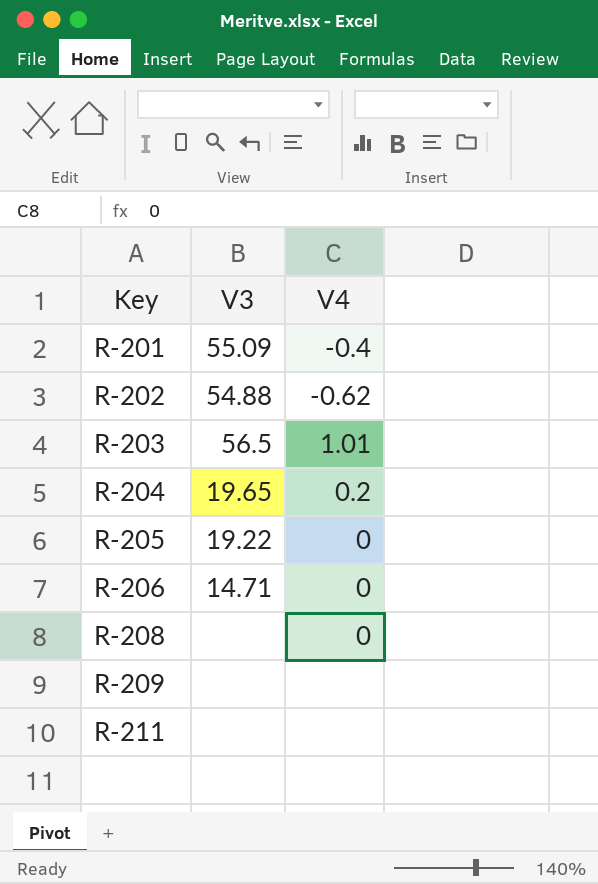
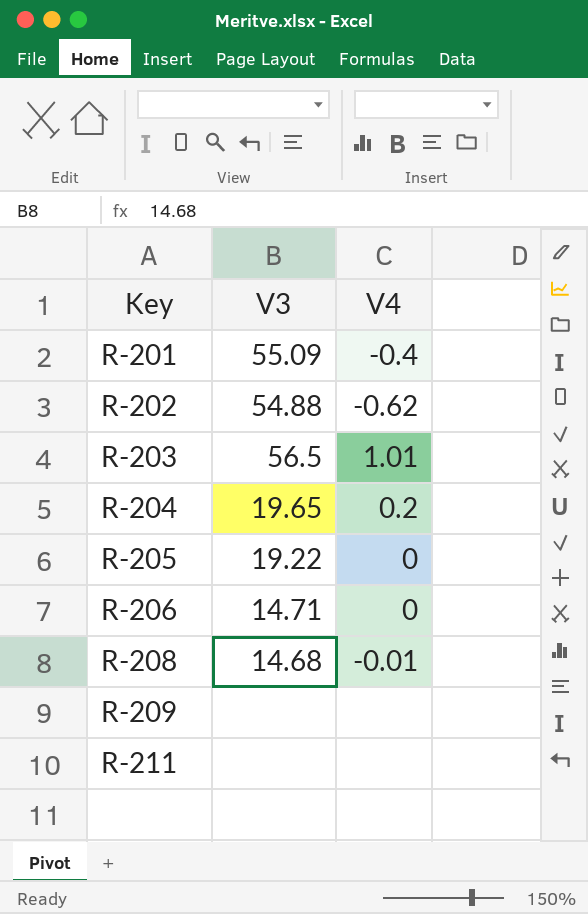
R-208 | V3: none -> 14.68
R-208 | V4: 0 -> -0.01

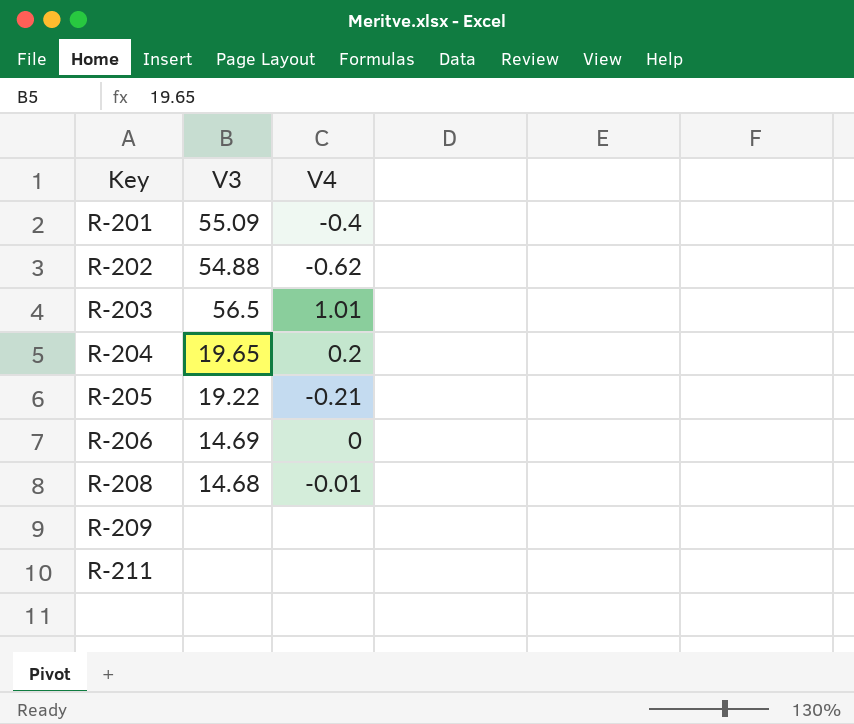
R-205 | V4: 0 -> -0.21
R-206 | V3: 14.71 -> 14.69

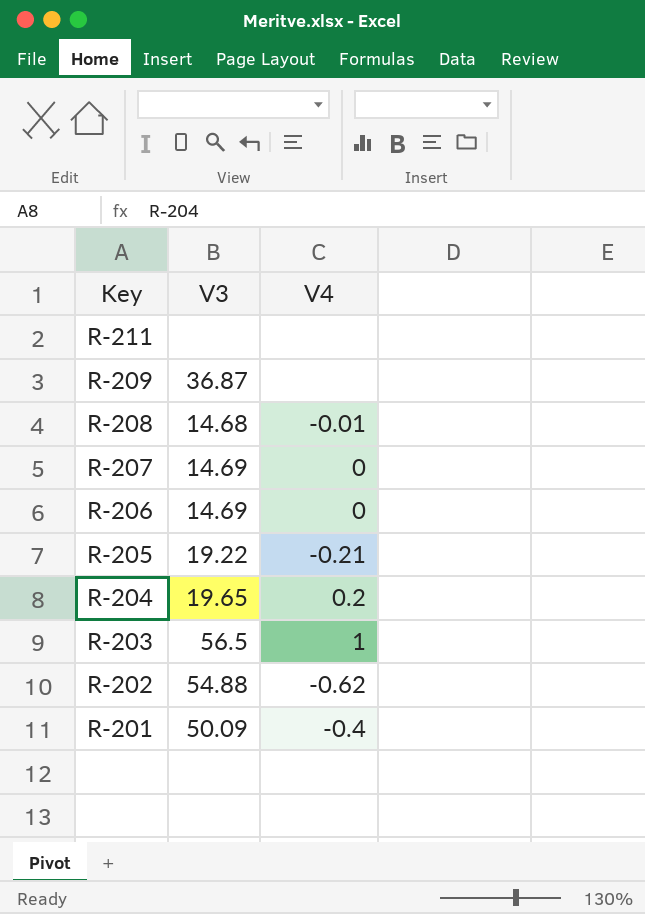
row order: Key ascending -> Key descending
R-209 | V3: none -> 36.87
row R-207: none -> 14.69 | 0
R-203 | V4: 1.01 -> 1
R-201 | V3: 55.09 -> 50.09

